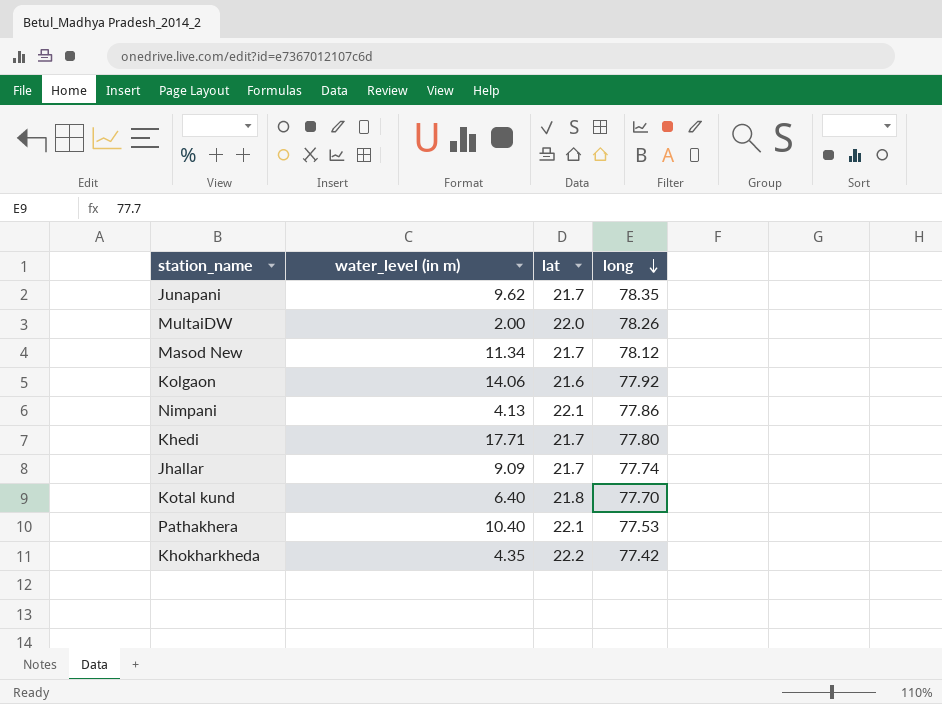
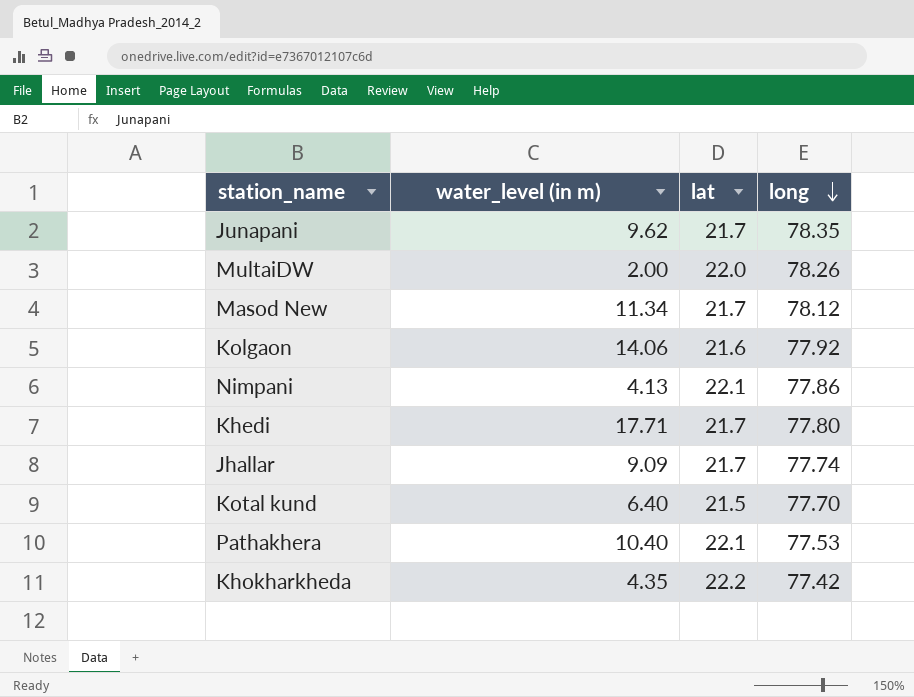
Kotal kund | lat: 21.8 -> 21.5

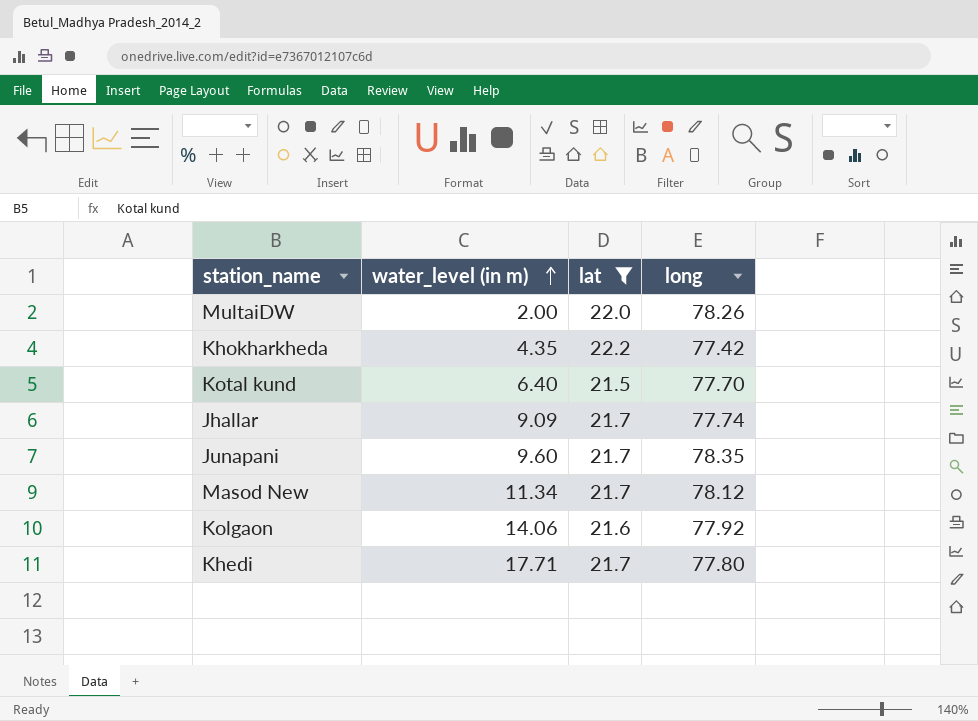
filter: none -> lat != 22.1
row order: long descending -> water_level (in m) ascending
Junapani | water_level (in m): 9.62 -> 9.60

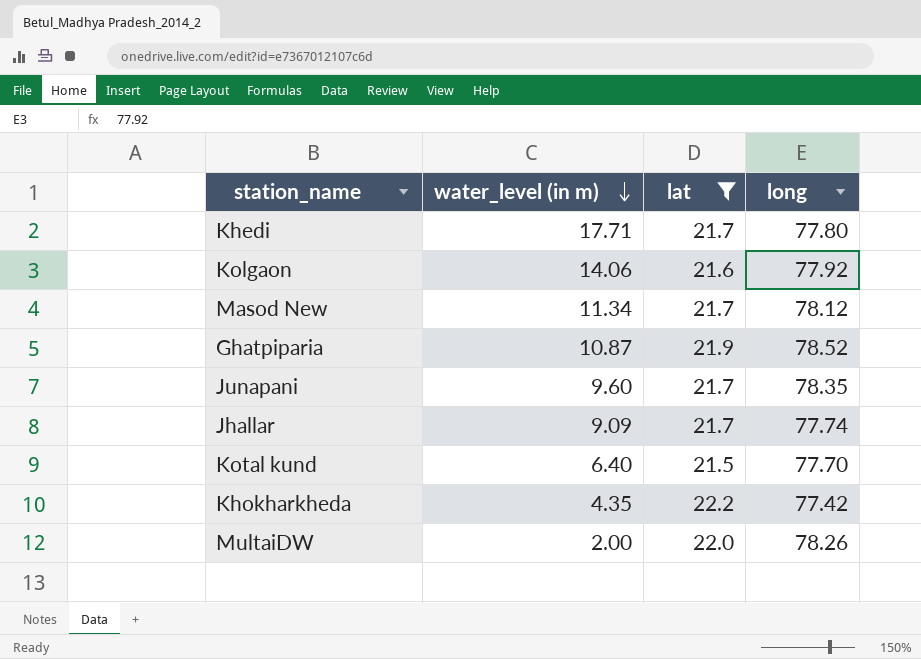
row order: water_level (in m) ascending -> water_level (in m) descending
row Ghatpiparia: none -> 10.87 | 21.9 | 78.52

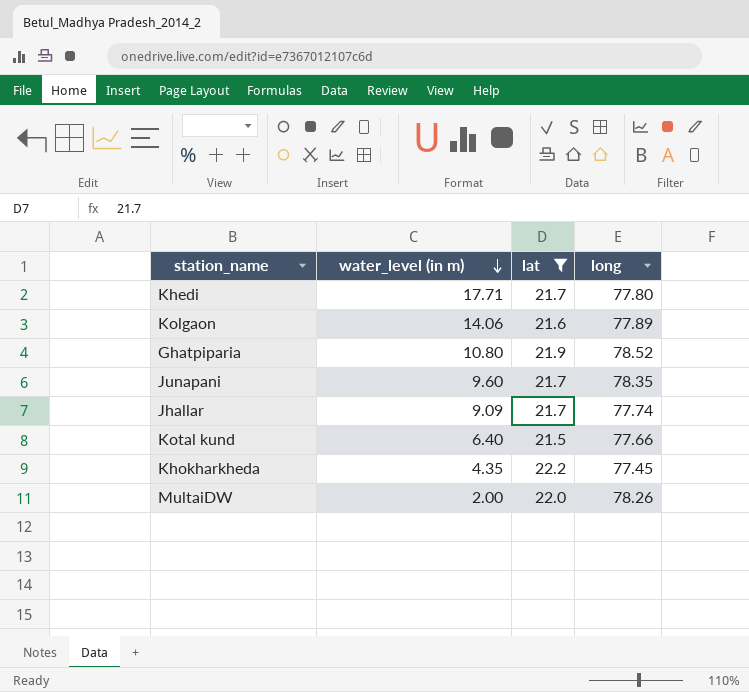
row Masod New: 11.34 | 21.7 | 78.12 -> none
Kolgaon | long: 77.92 -> 77.89
Ghatpiparia | water_level (in m): 10.87 -> 10.80
Kotal kund | long: 77.70 -> 77.66
Khokharkheda | long: 77.42 -> 77.45

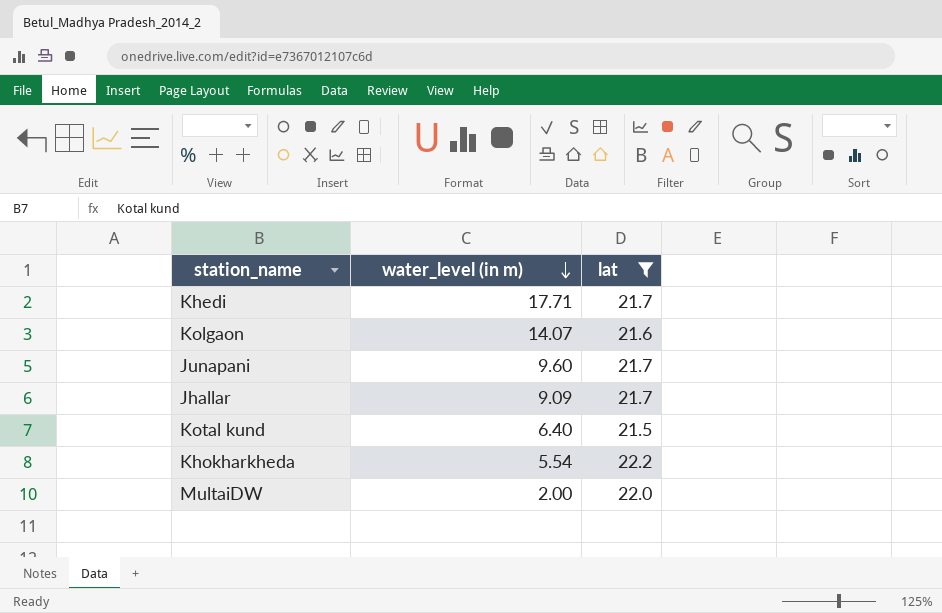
column long | position: 4 -> none
row Ghatpiparia: 10.80 | 21.9 | 78.52 -> none
Kolgaon | water_level (in m): 14.06 -> 14.07
Khokharkheda | water_level (in m): 4.35 -> 5.54

